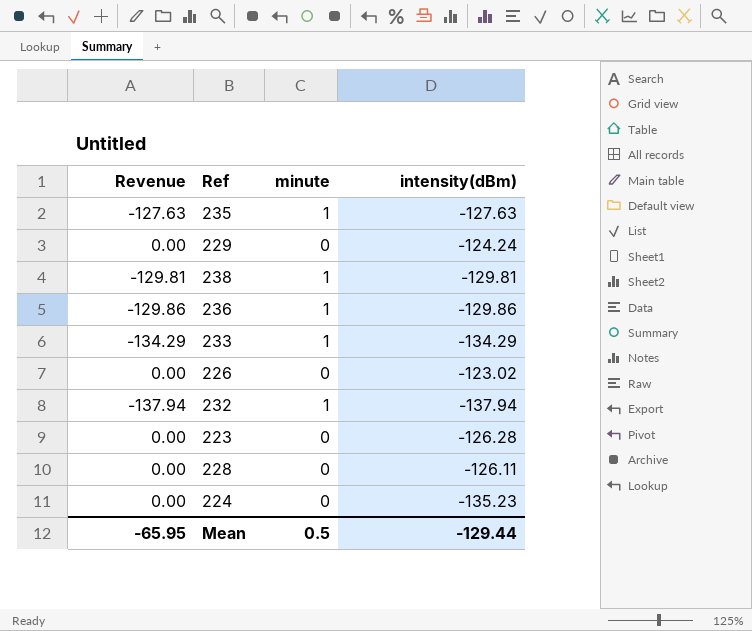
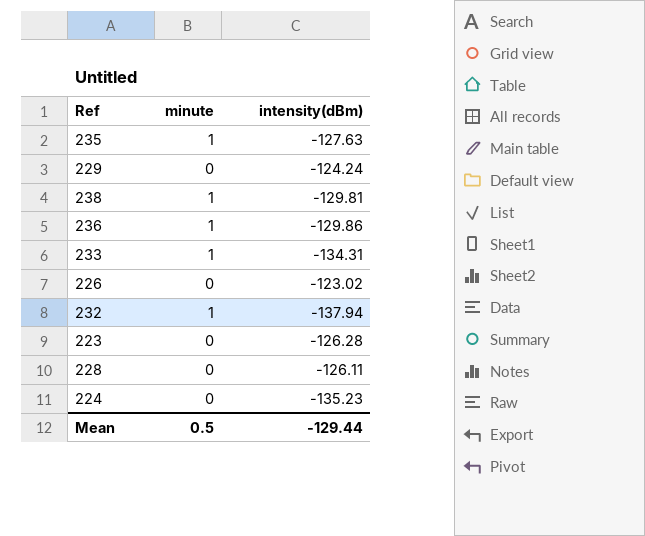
column Revenue | formula: [minute] * [intensity(dBm)] -> none
233 | intensity(dBm): -134.29 -> -134.31

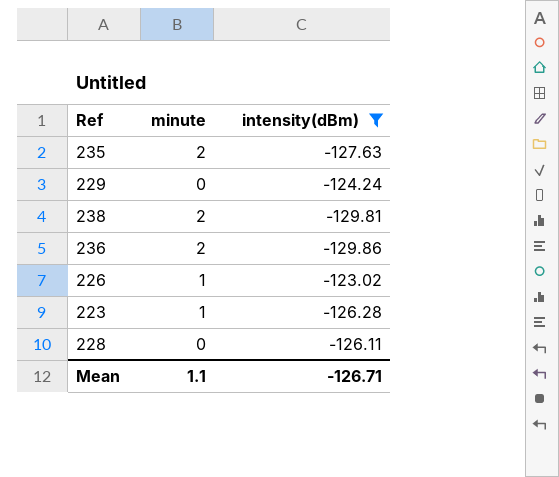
filter: none -> intensity(dBm) >= -129.86
235 | minute: 1 -> 2
238 | minute: 1 -> 2
236 | minute: 1 -> 2
226 | minute: 0 -> 1
223 | minute: 0 -> 1
Mean | minute: 0.5 -> 1.1
Mean | intensity(dBm): -129.44 -> -126.71

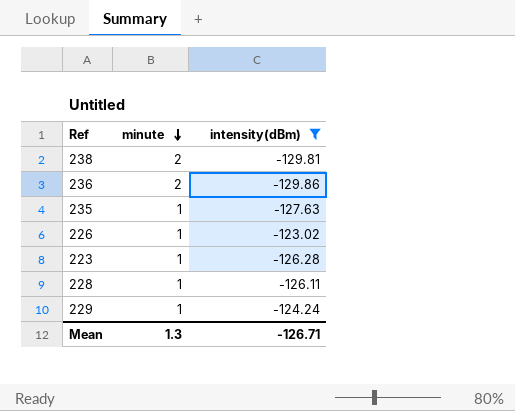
row order: none -> minute descending
235 | minute: 2 -> 1
228 | minute: 0 -> 1
229 | minute: 0 -> 1
Mean | minute: 1.1 -> 1.3

